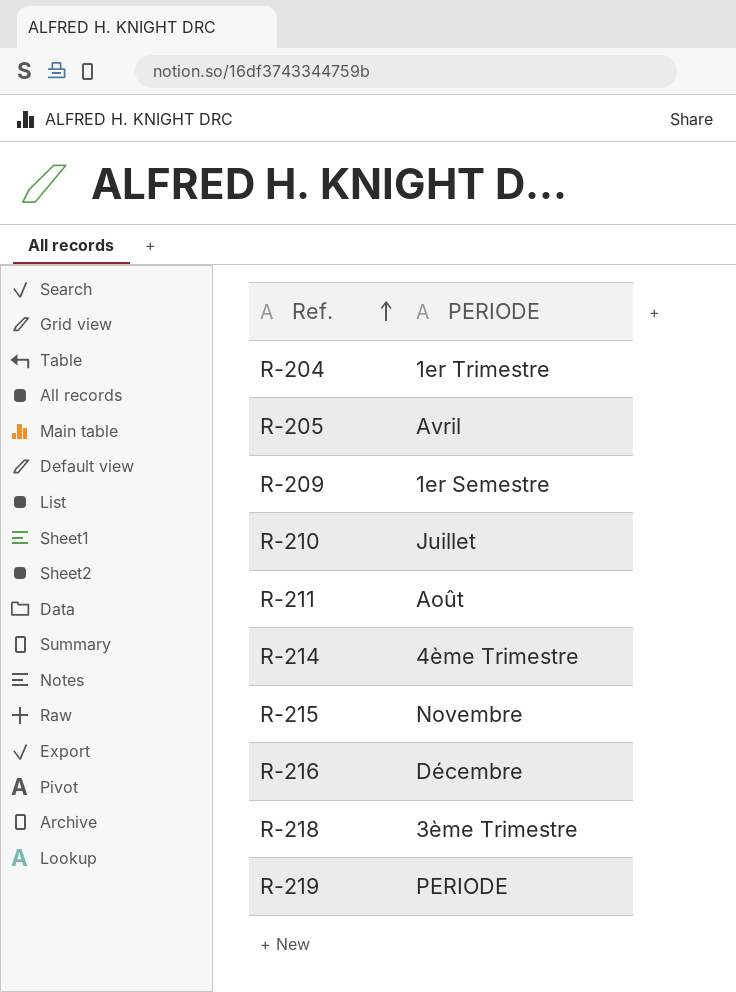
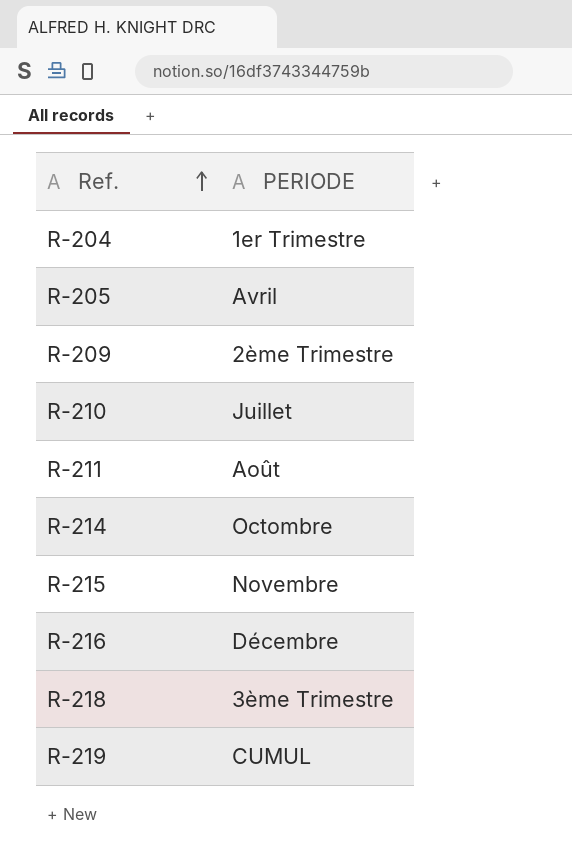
R-209 | PERIODE: 1er Semestre -> 2ème Trimestre
R-214 | PERIODE: 4ème Trimestre -> Octombre
R-219 | PERIODE: PERIODE -> CUMUL

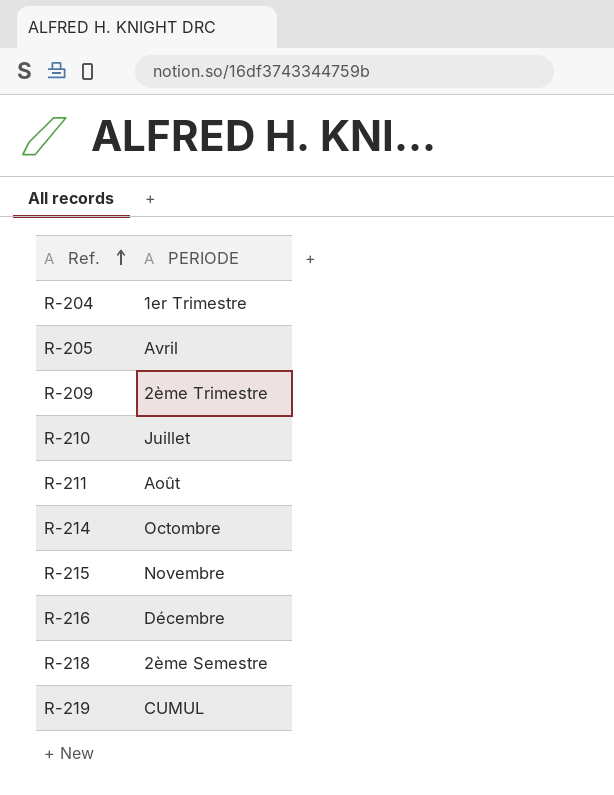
R-218 | PERIODE: 3ème Trimestre -> 2ème Semestre

